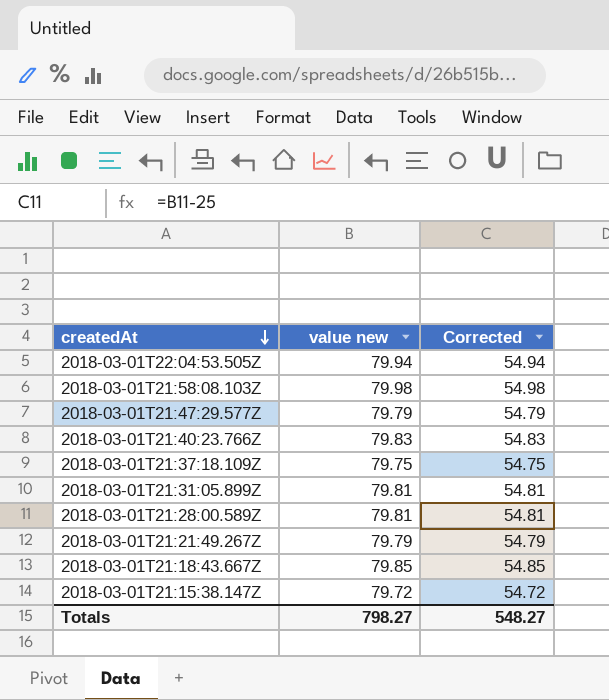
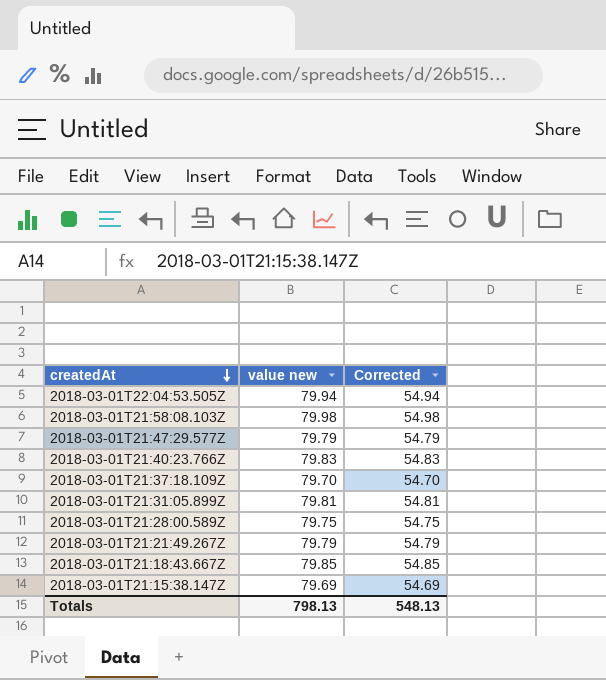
2018-03-01T21:37:18.109Z | value new: 79.75 -> 79.70
2018-03-01T21:37:18.109Z | Corrected: 54.75 -> 54.70
2018-03-01T21:28:00.589Z | value new: 79.81 -> 79.75
2018-03-01T21:28:00.589Z | Corrected: 54.81 -> 54.75
2018-03-01T21:15:38.147Z | value new: 79.72 -> 79.69
2018-03-01T21:15:38.147Z | Corrected: 54.72 -> 54.69
Totals | value new: 798.27 -> 798.13
Totals | Corrected: 548.27 -> 548.13

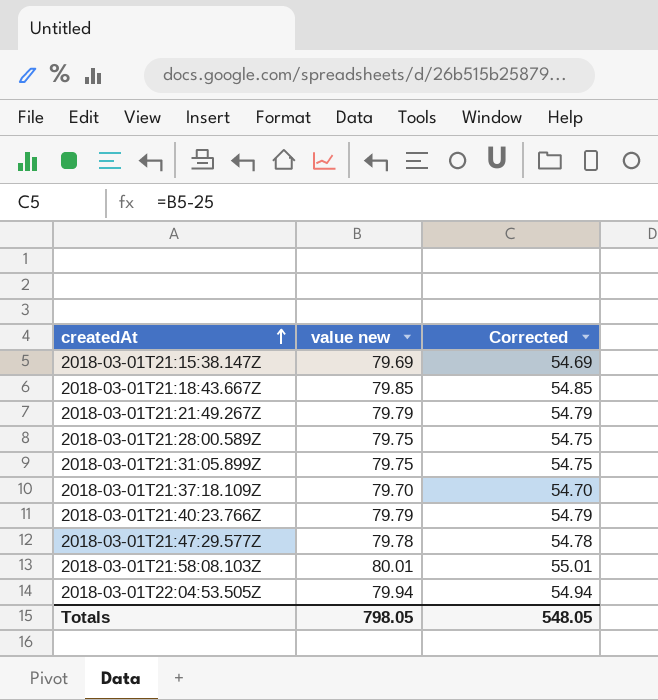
row order: createdAt descending -> createdAt ascending
2018-03-01T21:31:05.899Z | value new: 79.81 -> 79.75
2018-03-01T21:31:05.899Z | Corrected: 54.81 -> 54.75
2018-03-01T21:40:23.766Z | value new: 79.83 -> 79.79
2018-03-01T21:40:23.766Z | Corrected: 54.83 -> 54.79
2018-03-01T21:47:29.577Z | value new: 79.79 -> 79.78
2018-03-01T21:47:29.577Z | Corrected: 54.79 -> 54.78
2018-03-01T21:58:08.103Z | value new: 79.98 -> 80.01
2018-03-01T21:58:08.103Z | Corrected: 54.98 -> 55.01
Totals | value new: 798.13 -> 798.05
Totals | Corrected: 548.13 -> 548.05

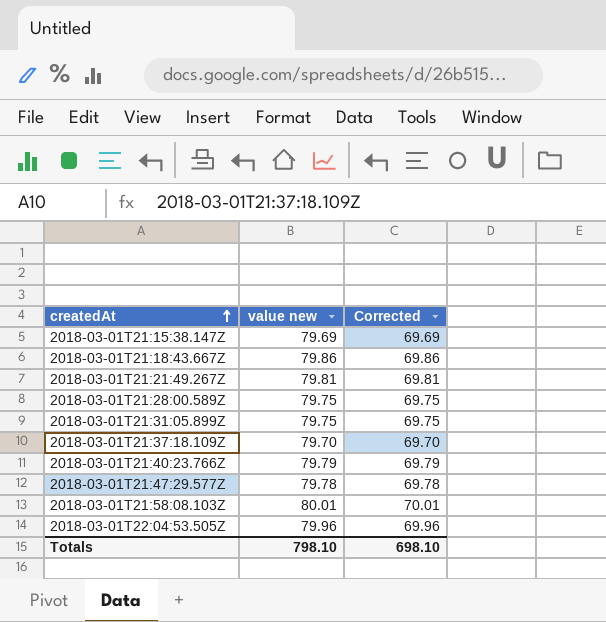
column Corrected | formula: [value new] - 25 -> [value new] - 10
2018-03-01T21:18:43.667Z | value new: 79.85 -> 79.86
2018-03-01T21:21:49.267Z | value new: 79.79 -> 79.81
2018-03-01T22:04:53.505Z | value new: 79.94 -> 79.96
Totals | value new: 798.05 -> 798.10
Totals | Corrected: 548.05 -> 698.10

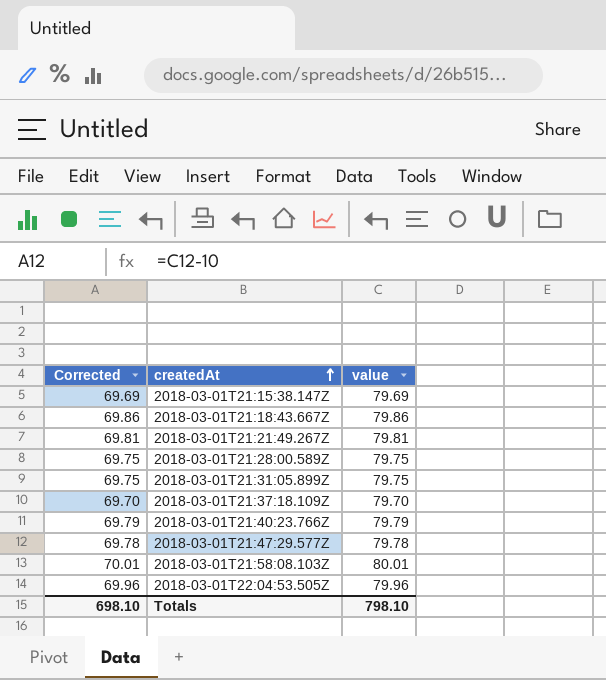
column Corrected | position: 3 -> 1
column name: value new -> value

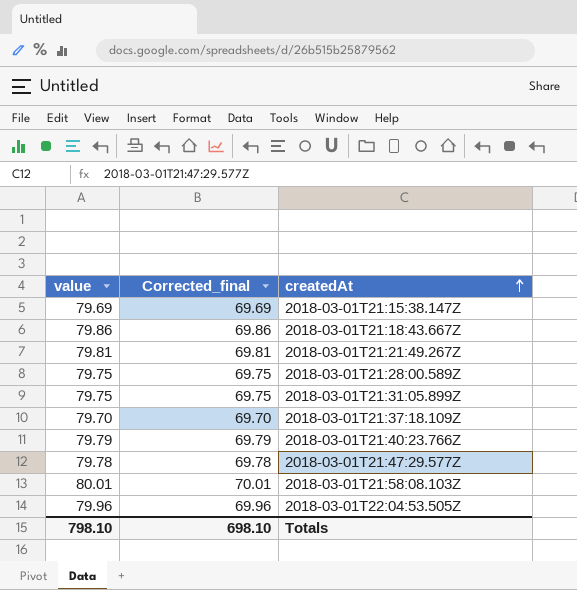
column value | position: 3 -> 1
column name: Corrected -> Corrected_final

